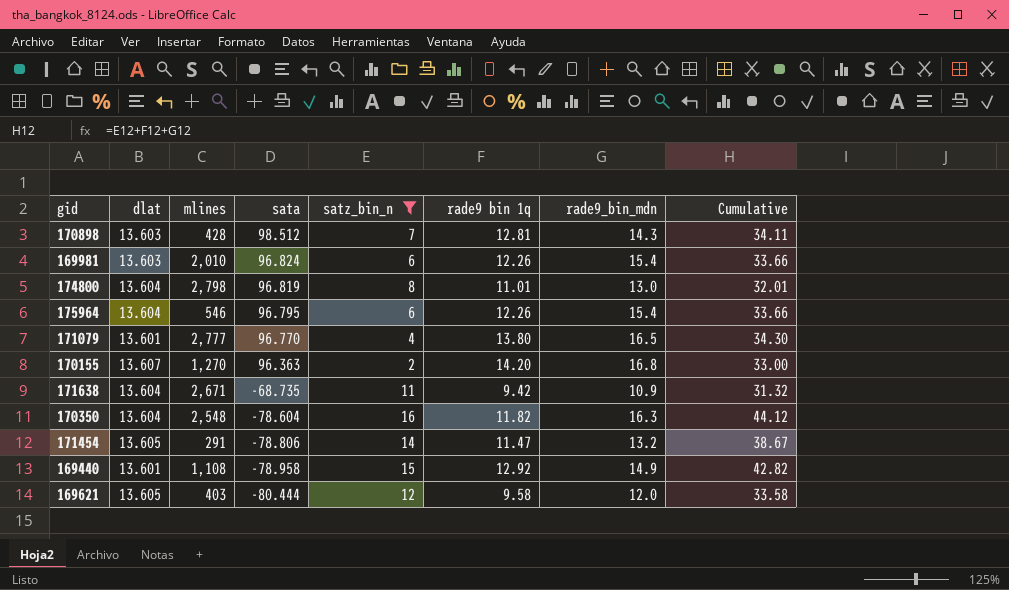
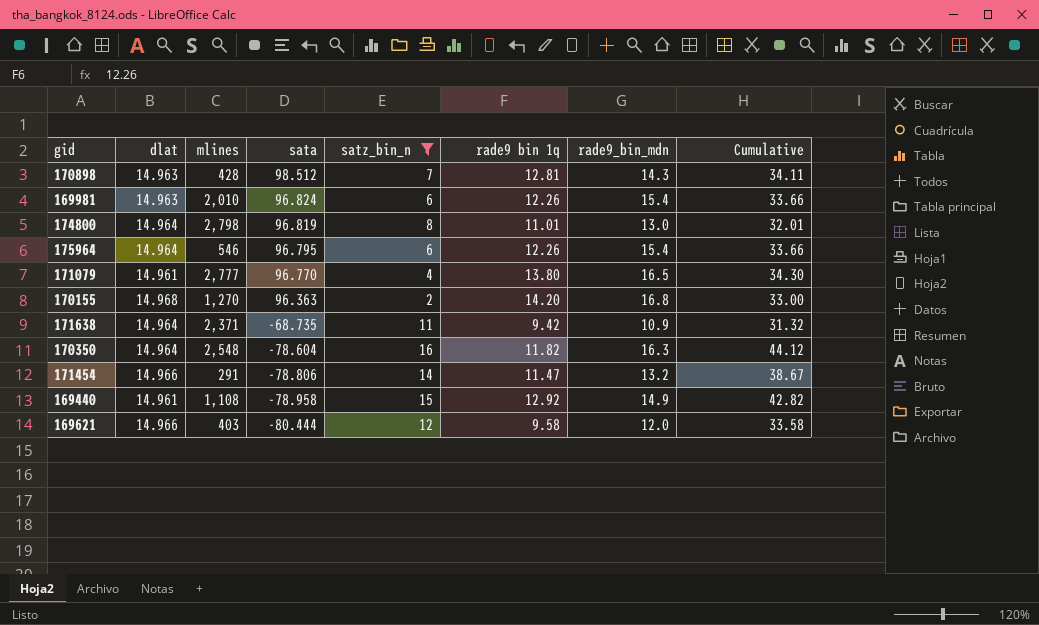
170898 | dlat: 13.603 -> 14.963
169981 | dlat: 13.603 -> 14.963
174800 | dlat: 13.604 -> 14.964
175964 | dlat: 13.604 -> 14.964
171079 | dlat: 13.601 -> 14.961
170155 | dlat: 13.607 -> 14.968
171638 | dlat: 13.604 -> 14.964
171638 | mlines: 2,671 -> 2,371
170350 | dlat: 13.604 -> 14.964
171454 | dlat: 13.605 -> 14.966
169440 | dlat: 13.601 -> 14.961
169621 | dlat: 13.605 -> 14.966

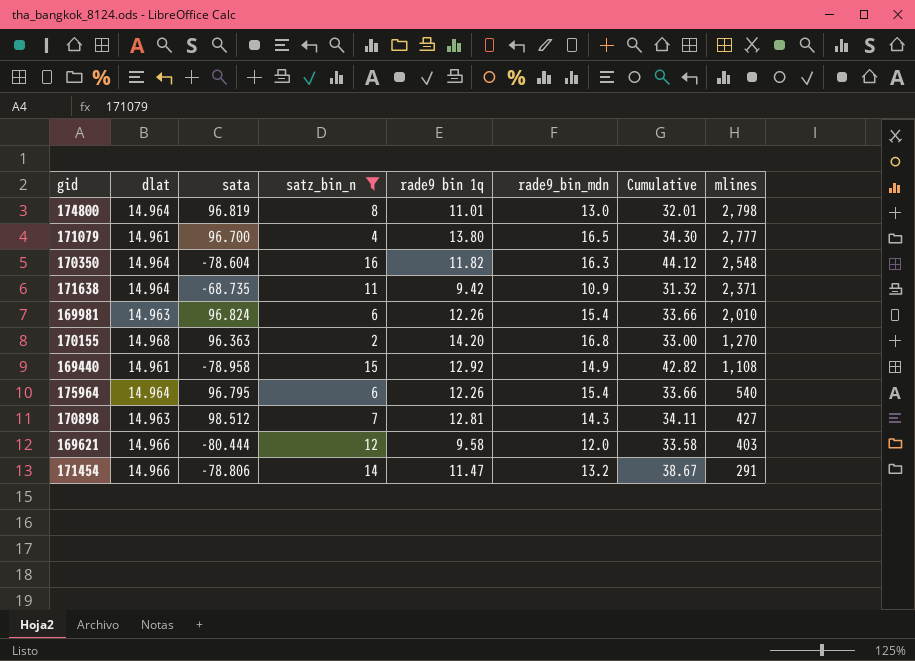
row order: sata descending -> mlines descending
column mlines | position: 3 -> 8
171079 | sata: 96.770 -> 96.700
175964 | mlines: 546 -> 540
170898 | mlines: 428 -> 427

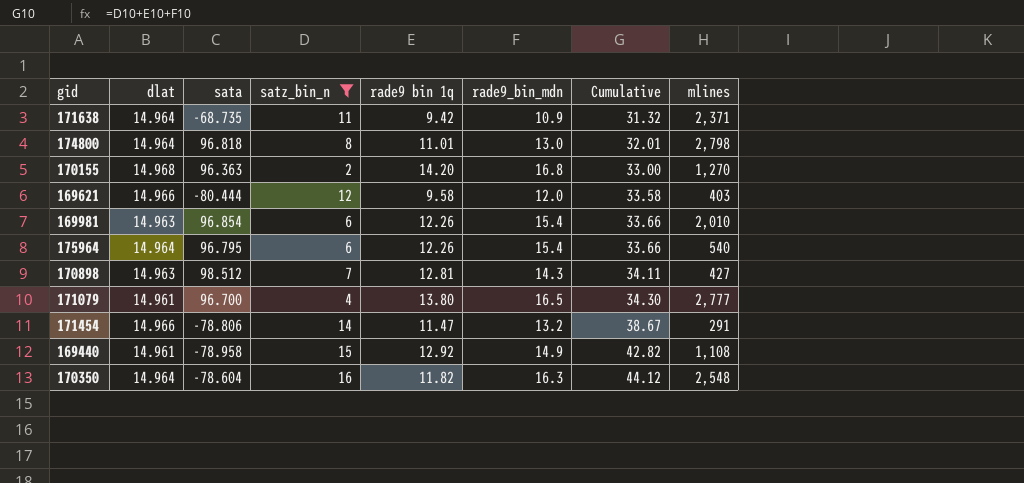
row order: mlines descending -> Cumulative ascending
174800 | sata: 96.819 -> 96.818
169981 | sata: 96.824 -> 96.854

